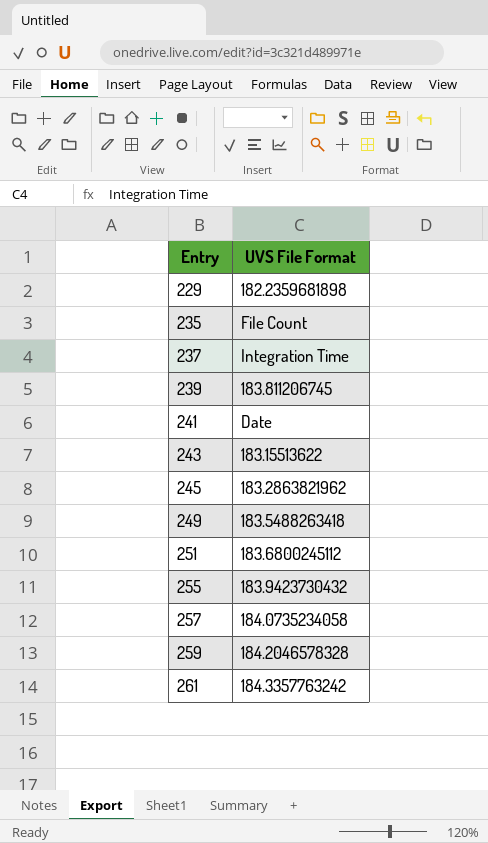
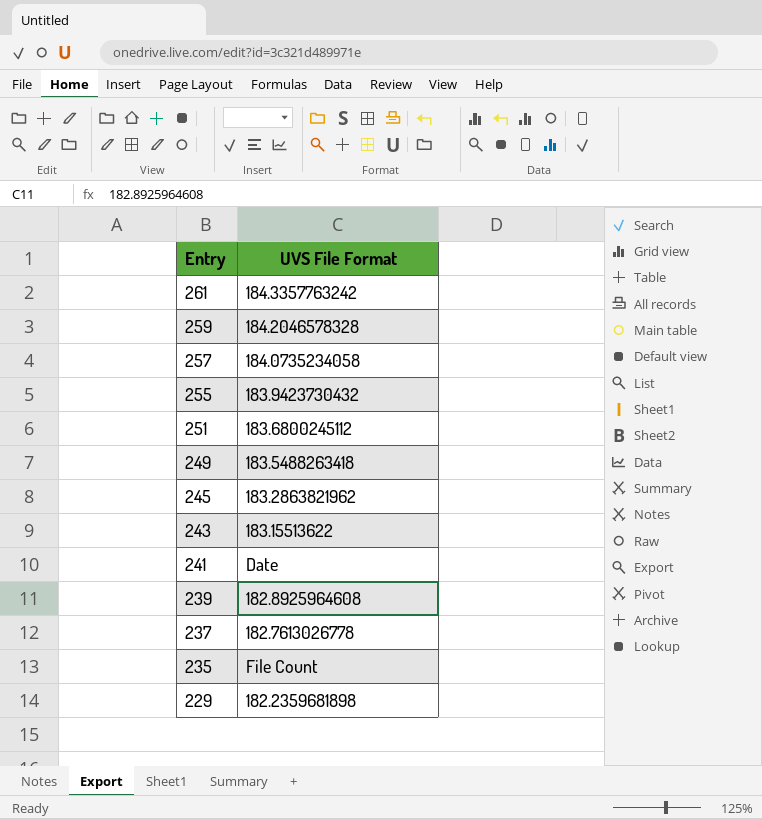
row order: Entry ascending -> Entry descending
239 | UVS File Format: 183.811206745 -> 182.8925964608
237 | UVS File Format: Integration Time -> 182.7613026778

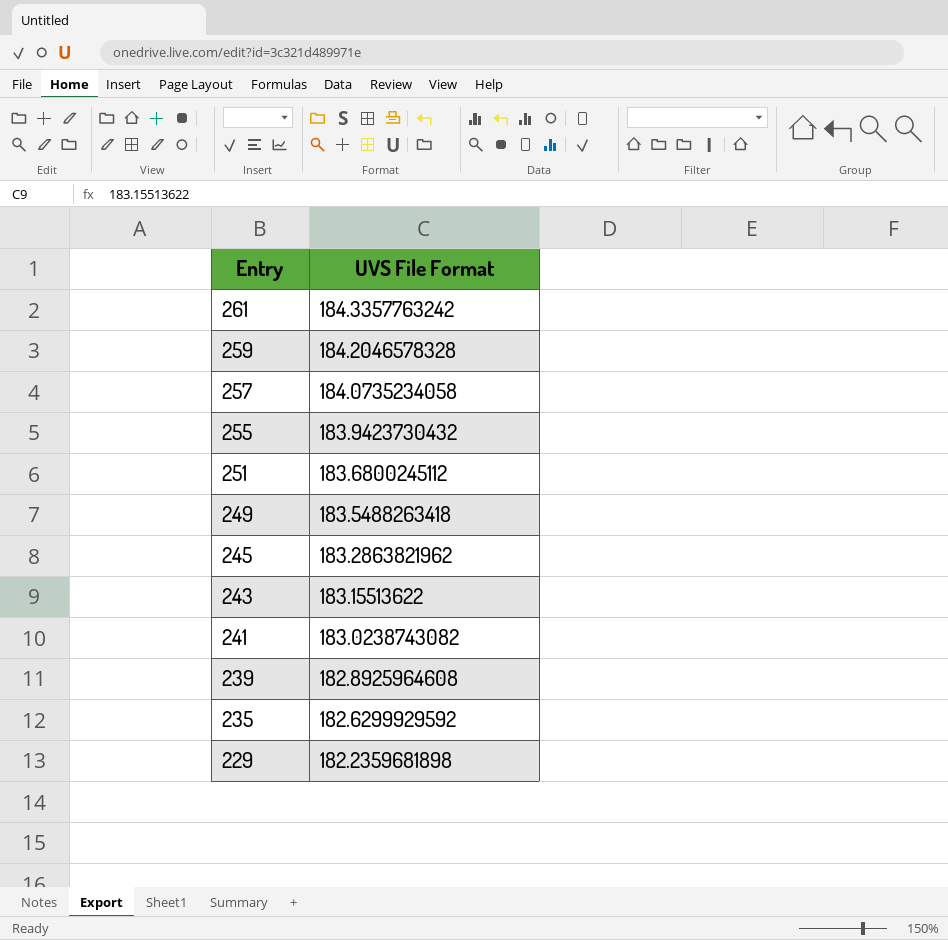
row 237: 182.7613026778 -> none
241 | UVS File Format: Date -> 183.0238743082
235 | UVS File Format: File Count -> 182.6299929592

